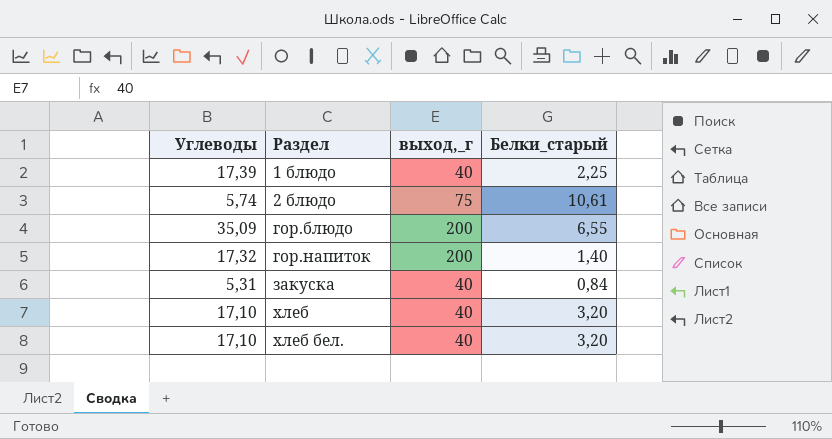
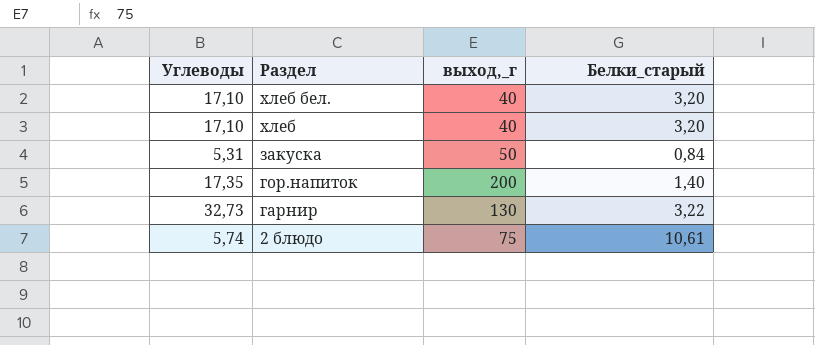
row order: Раздел ascending -> Раздел descending
row 1 блюдо: 17,39 | 40 | 2,25 -> none
row гор.блюдо: 35,09 | 200 | 6,55 -> none
закуска | выход,_г: 40 -> 50
гор.напиток | Углеводы: 17,32 -> 17,35
row гарнир: none -> 32,73 | 130 | 3,22

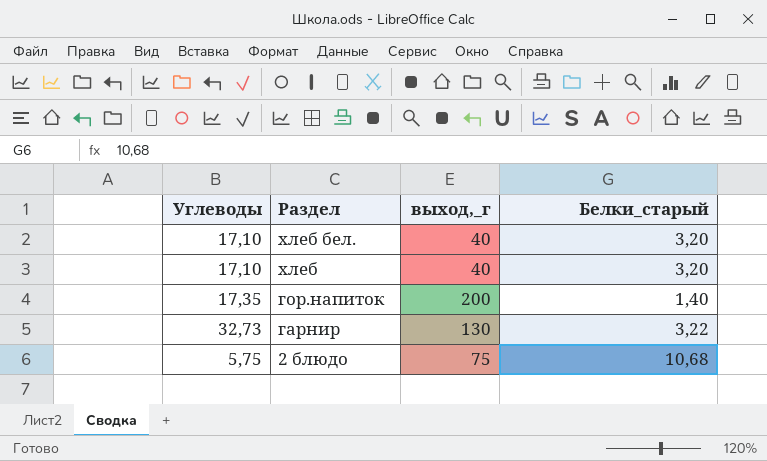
row закуска: 5,31 | 50 | 0,84 -> none
2 блюдо | Углеводы: 5,74 -> 5,75
2 блюдо | Белки_старый: 10,61 -> 10,68

